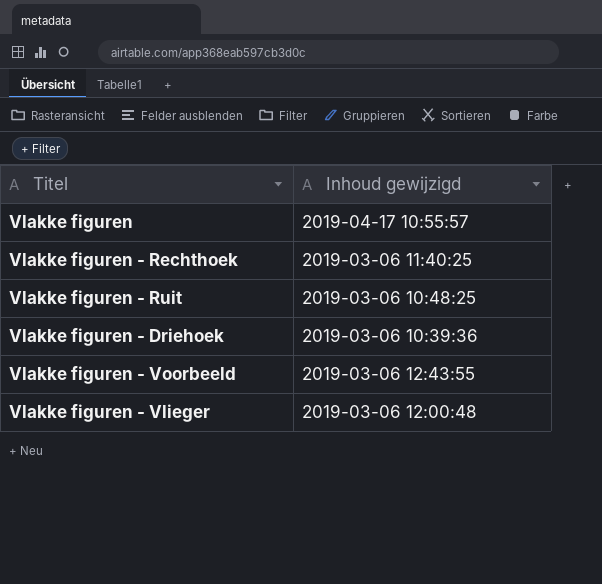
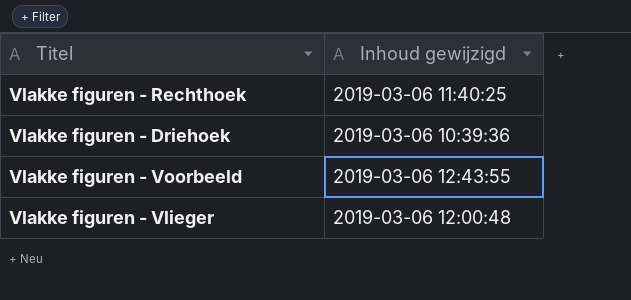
row Vlakke figuren: 2019-04-17 10:55:57 -> none
row Vlakke figuren - Ruit: 2019-03-06 10:48:25 -> none

